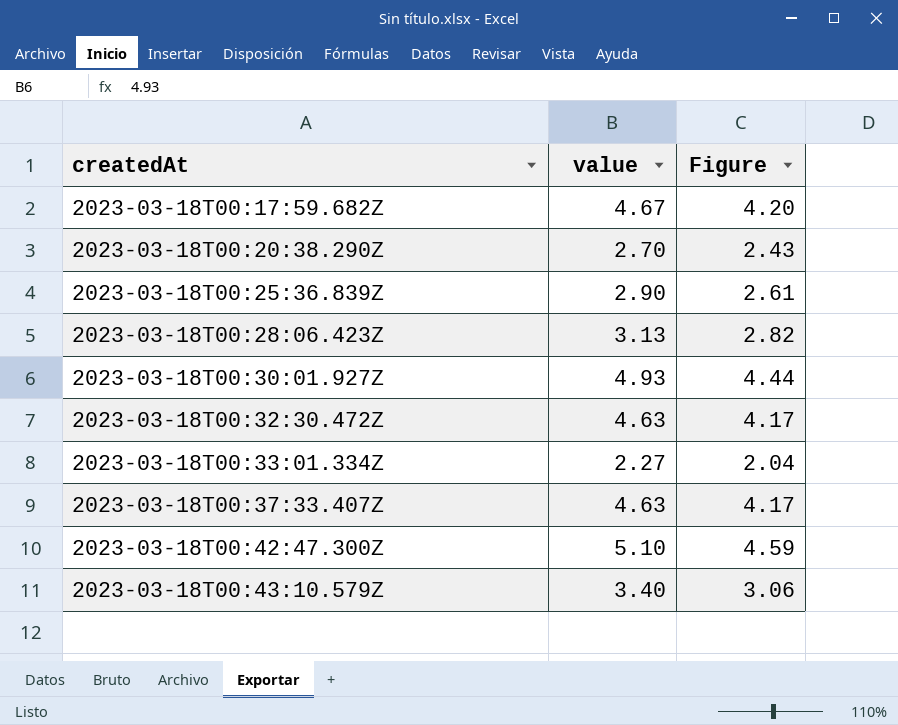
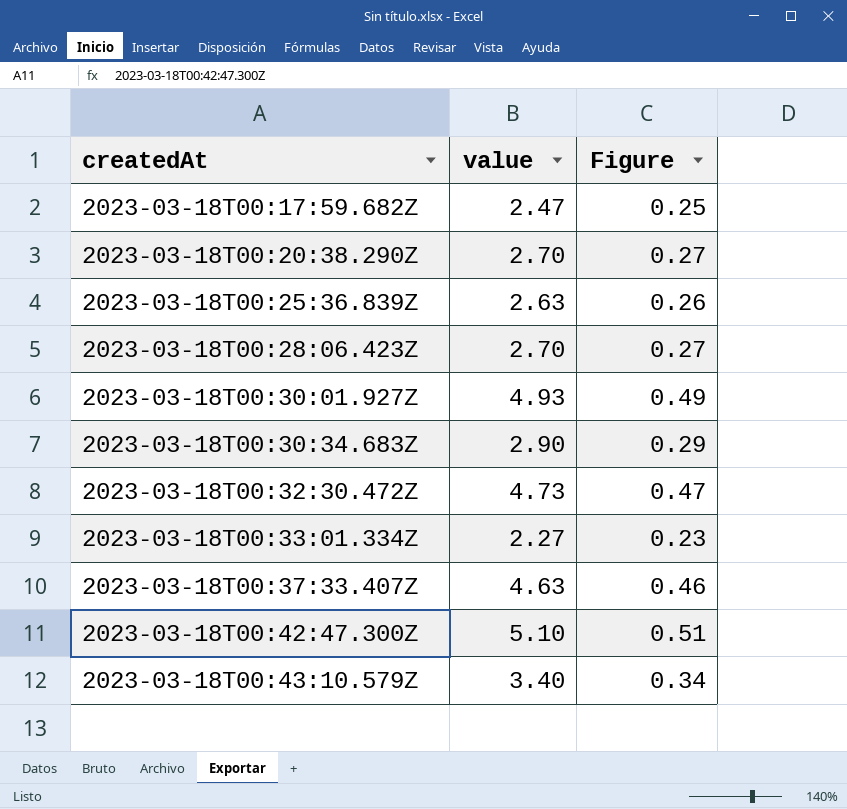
column Figure | formula: [value] * 0.9 -> [value] * 0.1
2023-03-18T00:17:59.682Z | value: 4.67 -> 2.47
2023-03-18T00:25:36.839Z | value: 2.90 -> 2.63
2023-03-18T00:28:06.423Z | value: 3.13 -> 2.70
row 2023-03-18T00:30:34.683Z: none -> 2.90 | 0.29
2023-03-18T00:32:30.472Z | value: 4.63 -> 4.73

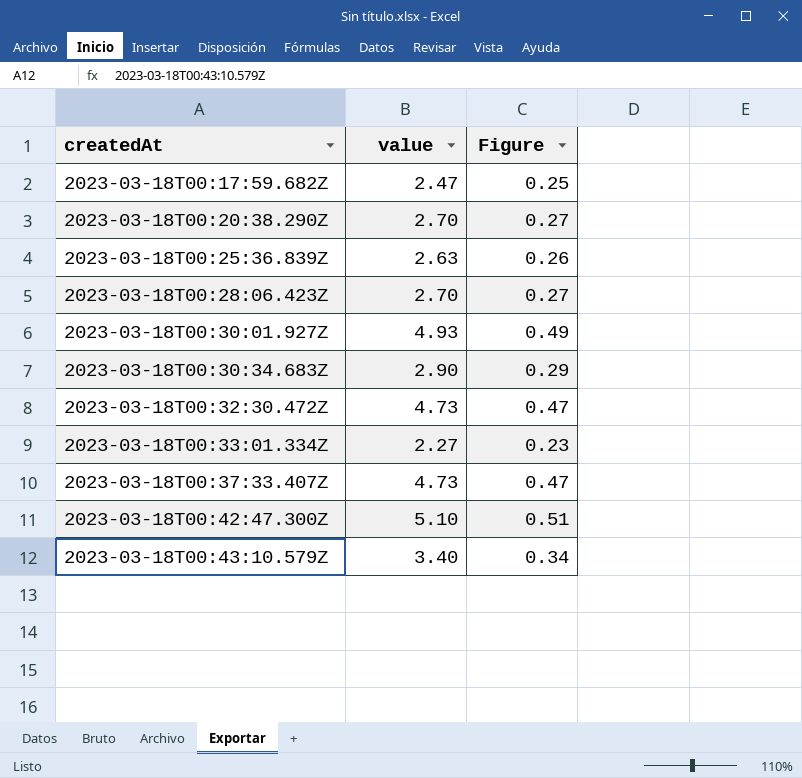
2023-03-18T00:37:33.407Z | value: 4.63 -> 4.73
2023-03-18T00:37:33.407Z | Figure: 0.46 -> 0.47

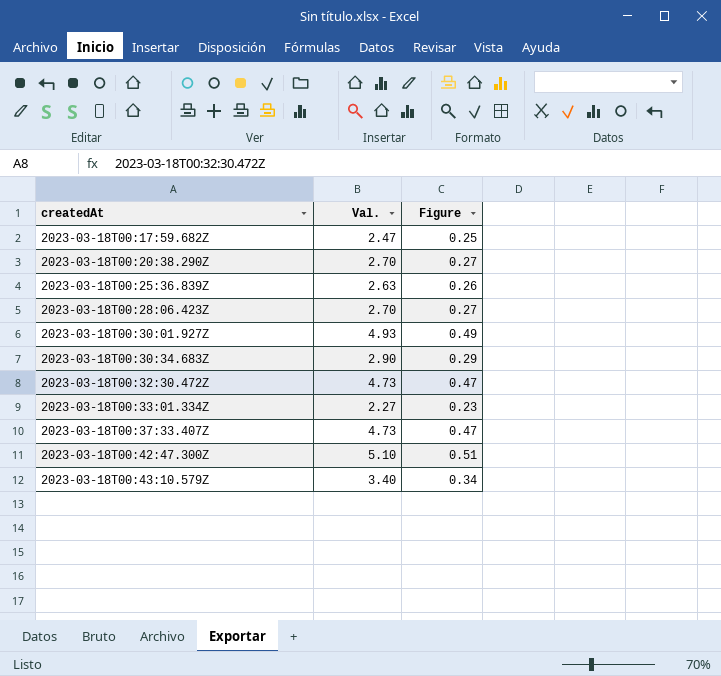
column name: value -> Val.

